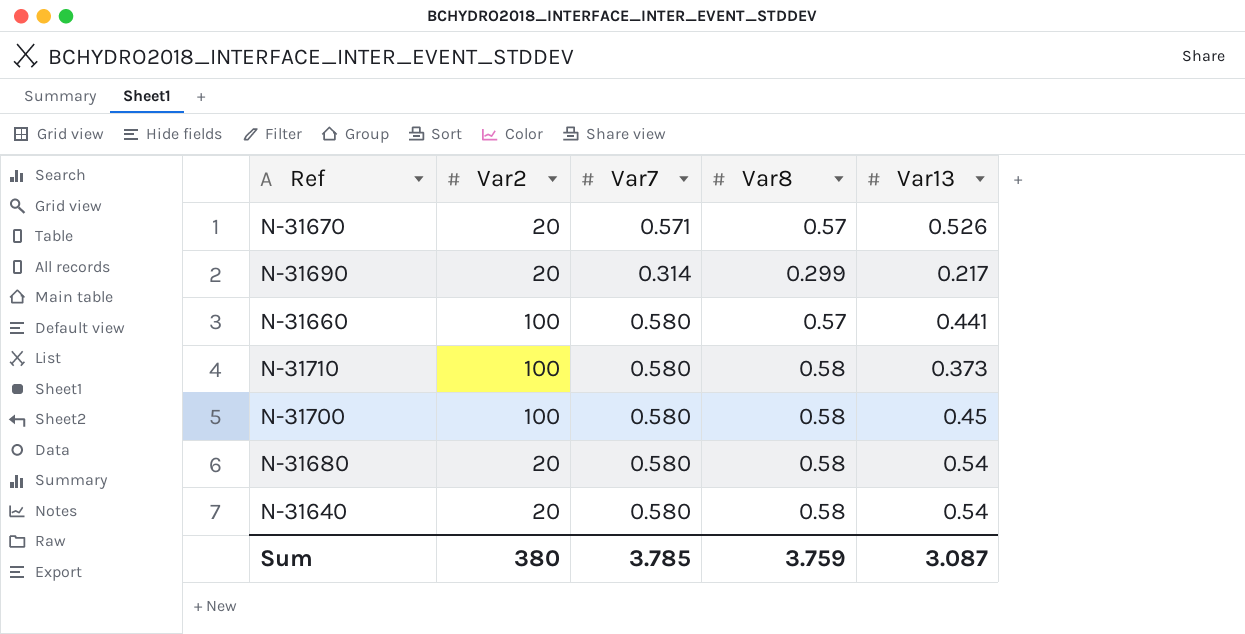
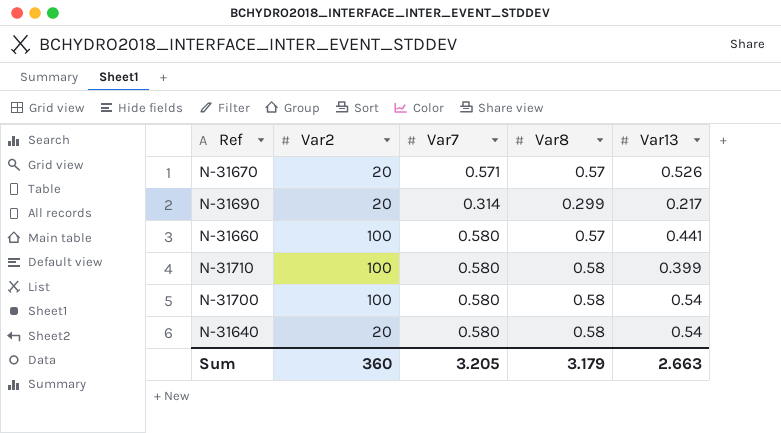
row N-31680: 20 | 0.580 | 0.58 | 0.54 -> none
N-31710 | Var13: 0.373 -> 0.399
N-31700 | Var13: 0.45 -> 0.54
Sum | Var2: 380 -> 360
Sum | Var7: 3.785 -> 3.205
Sum | Var8: 3.759 -> 3.179
Sum | Var13: 3.087 -> 2.663

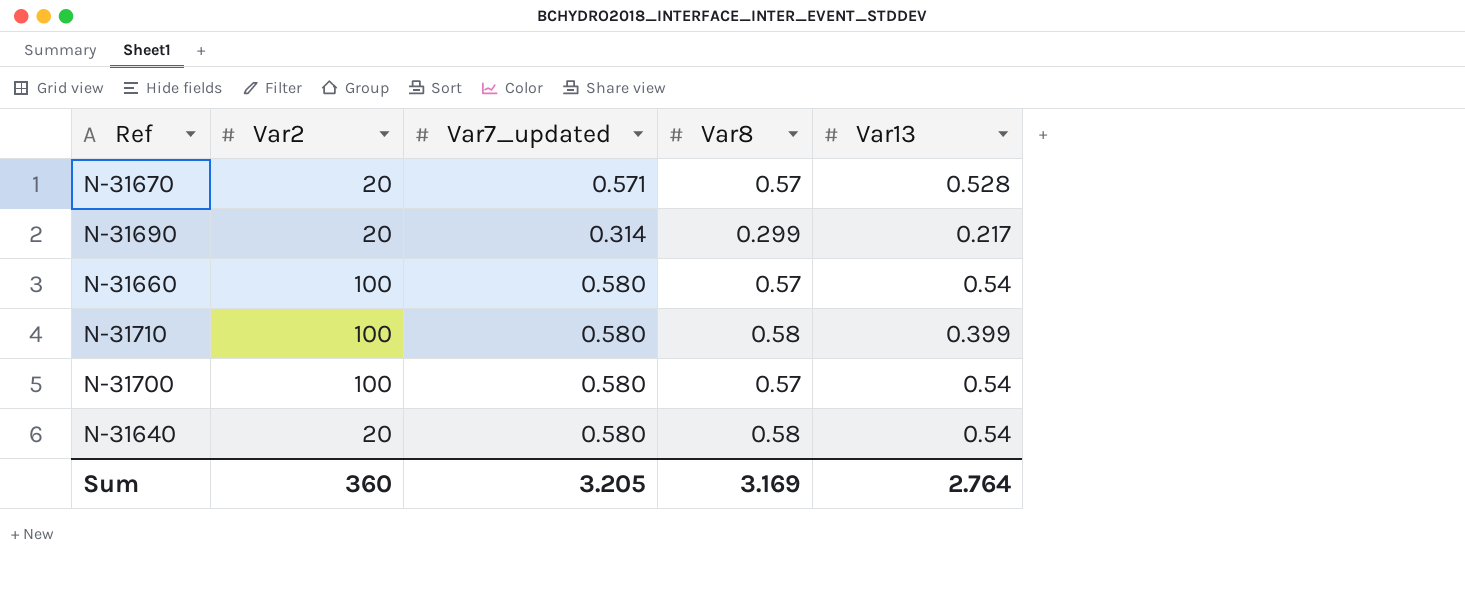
column name: Var7 -> Var7_updated
N-31670 | Var13: 0.526 -> 0.528
N-31660 | Var13: 0.441 -> 0.54
N-31700 | Var8: 0.58 -> 0.57
Sum | Var8: 3.179 -> 3.169
Sum | Var13: 2.663 -> 2.764

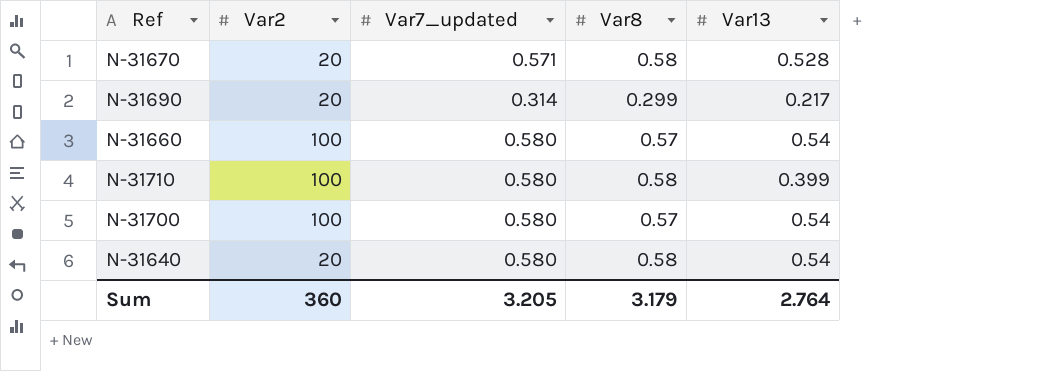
N-31670 | Var8: 0.57 -> 0.58
Sum | Var8: 3.169 -> 3.179

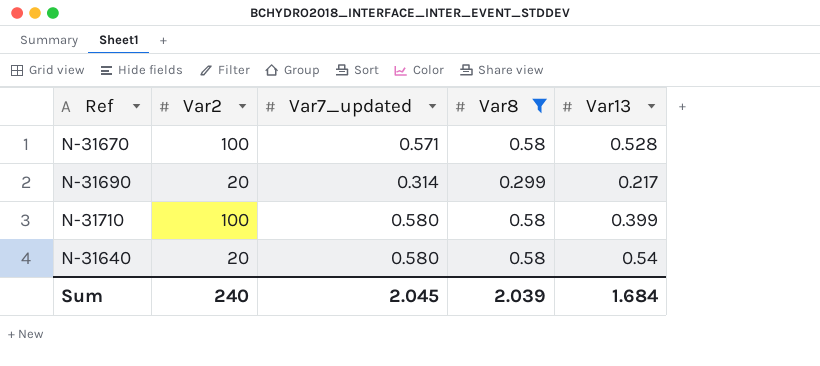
filter: none -> Var8 != 0.57
N-31670 | Var2: 20 -> 100
Sum | Var2: 360 -> 240
Sum | Var7_updated: 3.205 -> 2.045
Sum | Var8: 3.179 -> 2.039
Sum | Var13: 2.764 -> 1.684

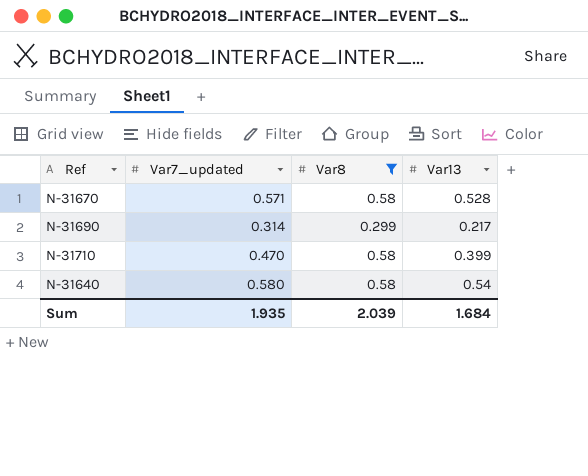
column Var2 | position: 2 -> none
N-31710 | Var7_updated: 0.580 -> 0.470
Sum | Var7_updated: 2.045 -> 1.935

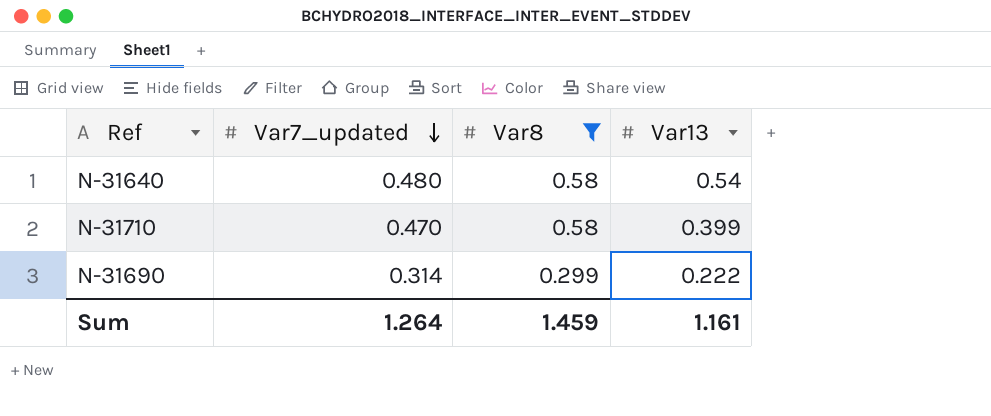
row order: none -> Var7_updated descending
row N-31670: 0.571 | 0.58 | 0.528 -> none
N-31640 | Var7_updated: 0.580 -> 0.480
N-31690 | Var13: 0.217 -> 0.222
Sum | Var7_updated: 1.935 -> 1.264
Sum | Var8: 2.039 -> 1.459
Sum | Var13: 1.684 -> 1.161

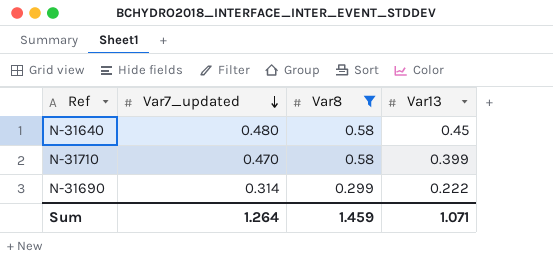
N-31640 | Var13: 0.54 -> 0.45
Sum | Var13: 1.161 -> 1.071

